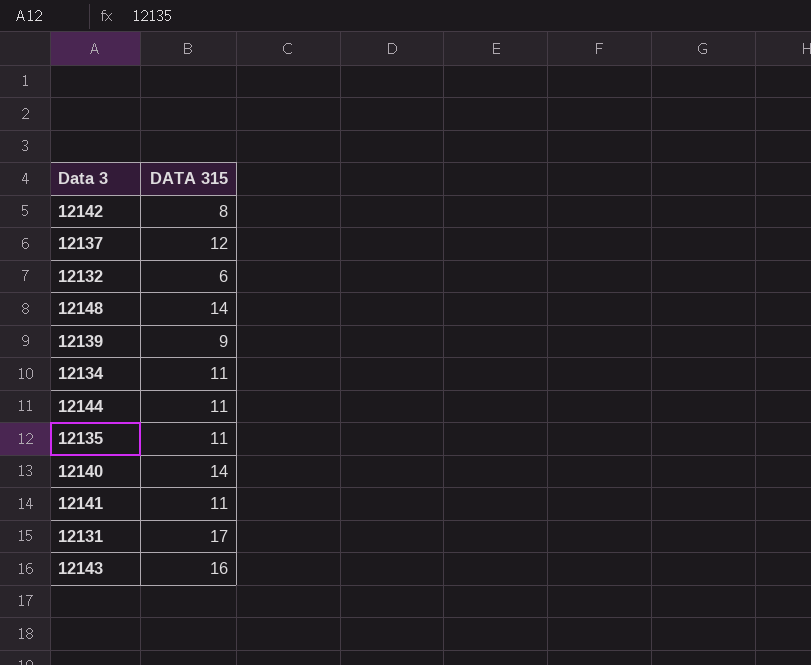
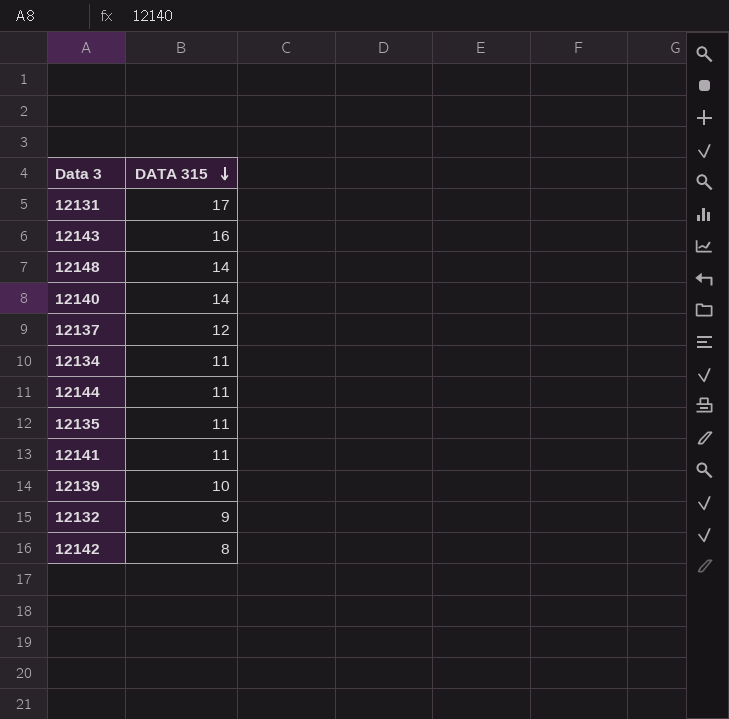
row order: none -> DATA 315 descending
12139 | DATA 315: 9 -> 10
12132 | DATA 315: 6 -> 9

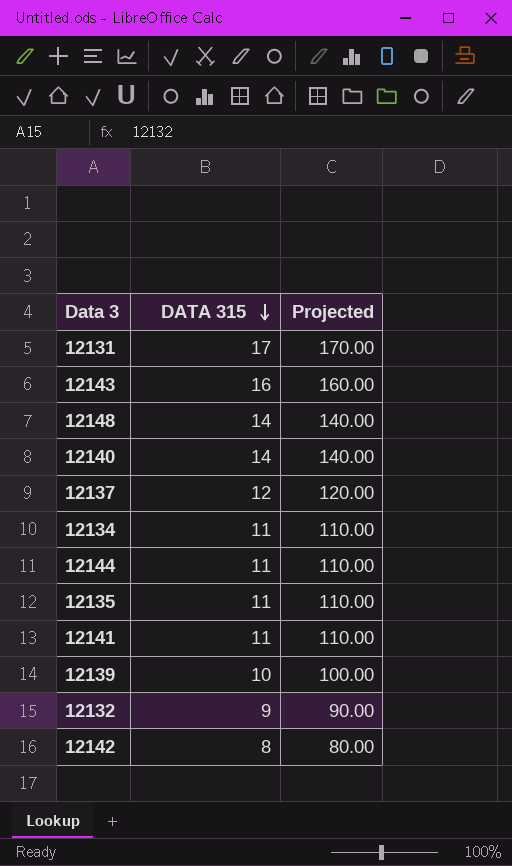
column Projected | formula: none -> [DATA 315] * 10

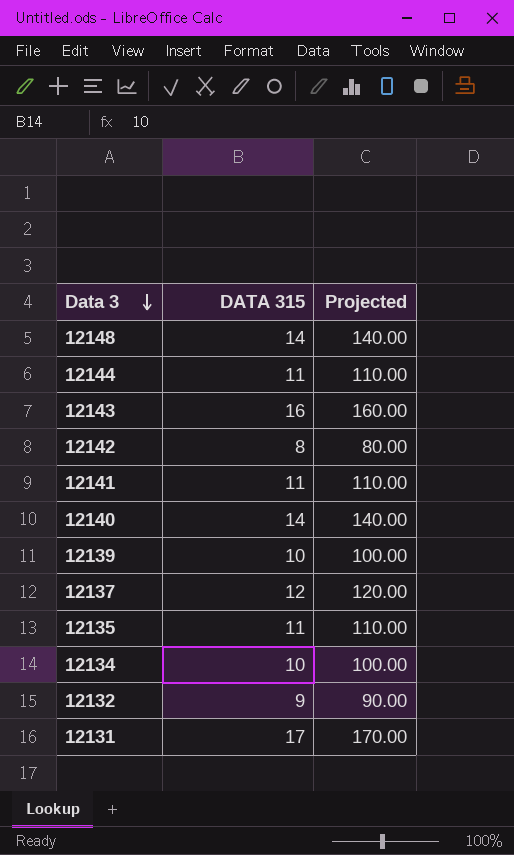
row order: DATA 315 descending -> Data 3 descending
12134 | DATA 315: 11 -> 10
12134 | Projected: 110.00 -> 100.00

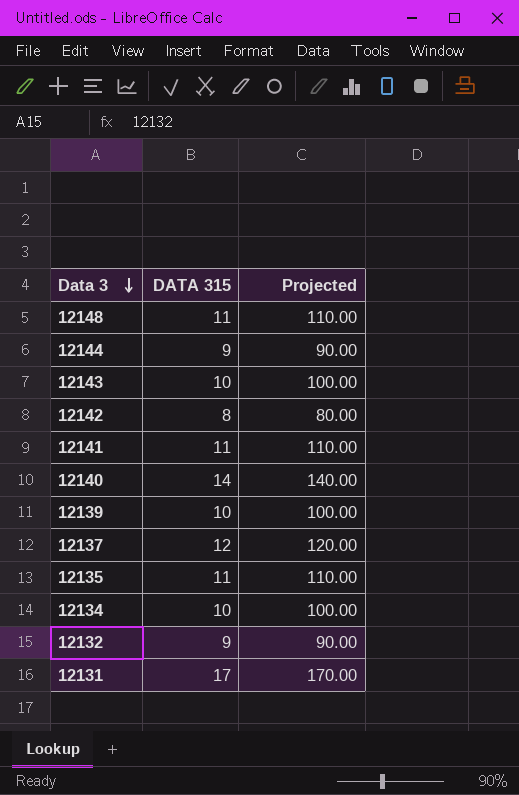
12148 | DATA 315: 14 -> 11
12148 | Projected: 140.00 -> 110.00
12144 | DATA 315: 11 -> 9
12144 | Projected: 110.00 -> 90.00
12143 | DATA 315: 16 -> 10
12143 | Projected: 160.00 -> 100.00

